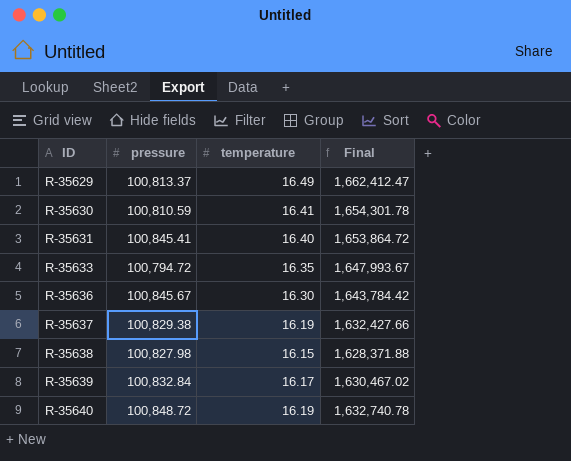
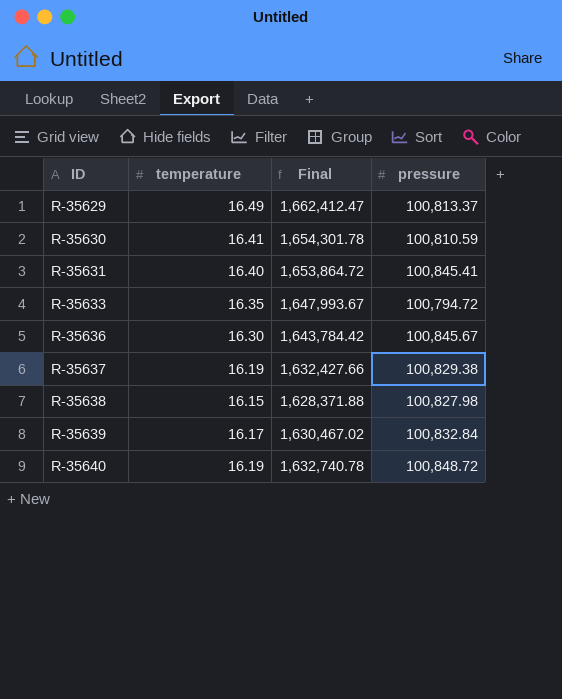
column pressure | position: 2 -> 4

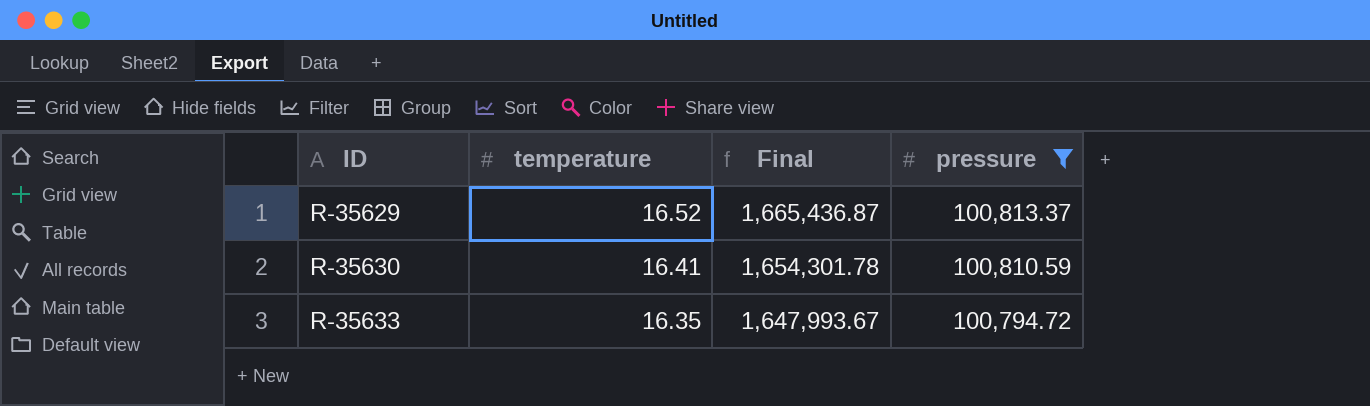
filter: none -> pressure <= 100,813.37
R-35629 | temperature: 16.49 -> 16.52
R-35629 | Final: 1,662,412.47 -> 1,665,436.87

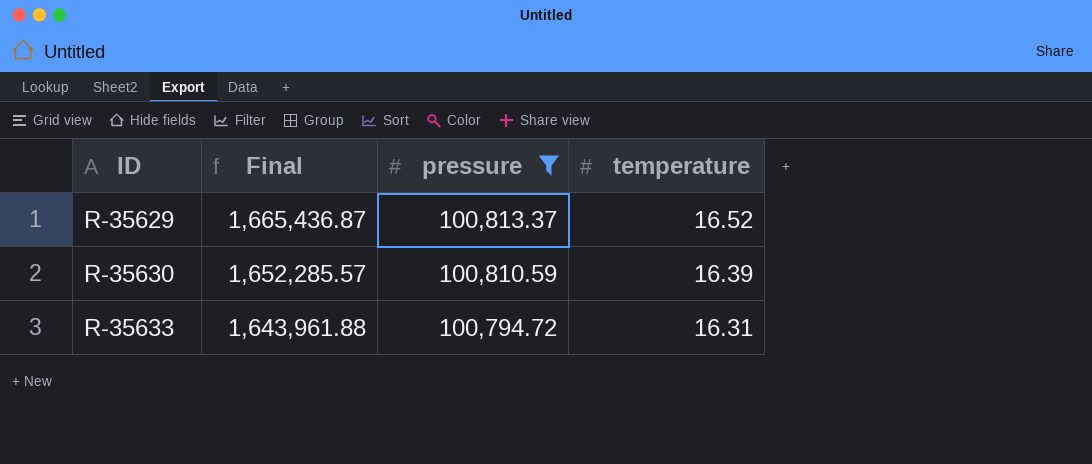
column temperature | position: 2 -> 4
R-35630 | Final: 1,654,301.78 -> 1,652,285.57
R-35630 | temperature: 16.41 -> 16.39
R-35633 | Final: 1,647,993.67 -> 1,643,961.88
R-35633 | temperature: 16.35 -> 16.31

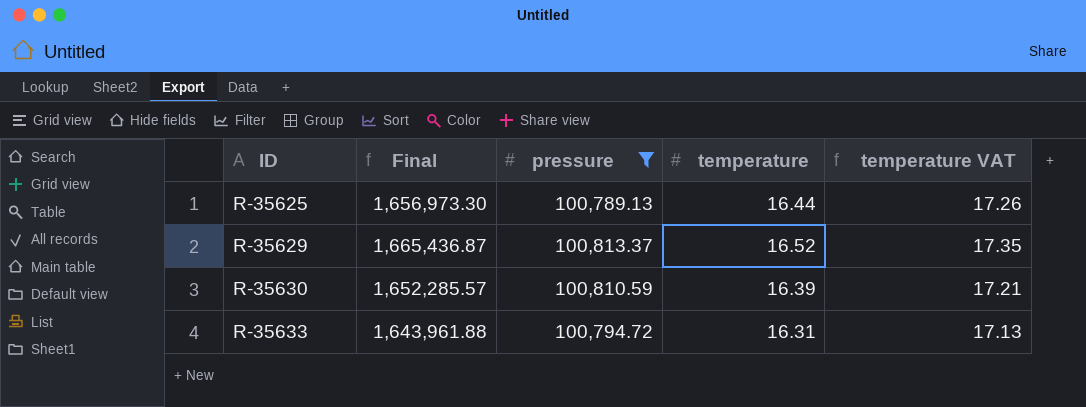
column temperature VAT | formula: none -> [temperature] * 1.05
row R-35625: none -> 1,656,973.30 | 100,789.13 | 16.44 | 17.26

